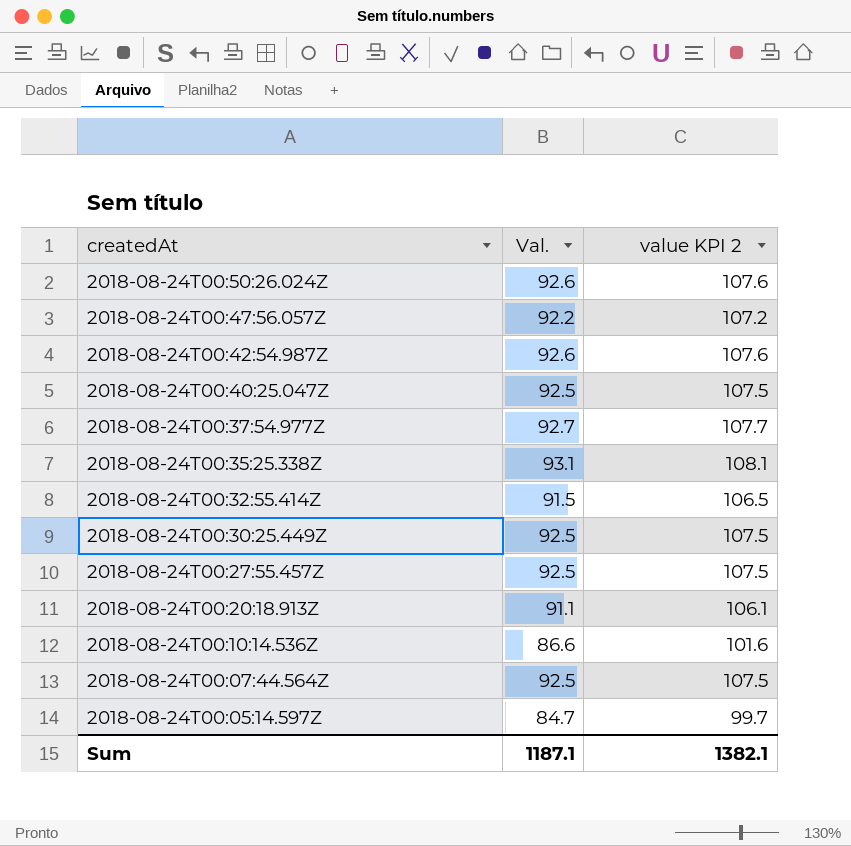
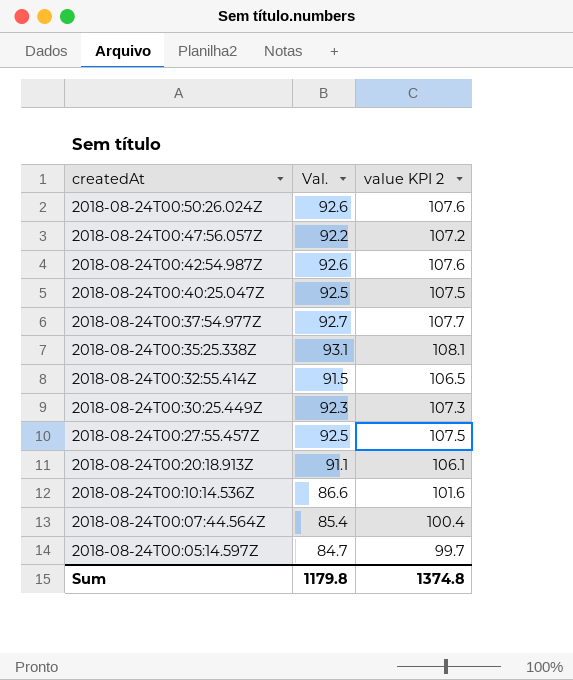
2018-08-24T00:30:25.449Z | Val.: 92.5 -> 92.3
2018-08-24T00:30:25.449Z | value KPI 2: 107.5 -> 107.3
2018-08-24T00:07:44.564Z | Val.: 92.5 -> 85.4
2018-08-24T00:07:44.564Z | value KPI 2: 107.5 -> 100.4
Sum | Val.: 1187.1 -> 1179.8
Sum | value KPI 2: 1382.1 -> 1374.8

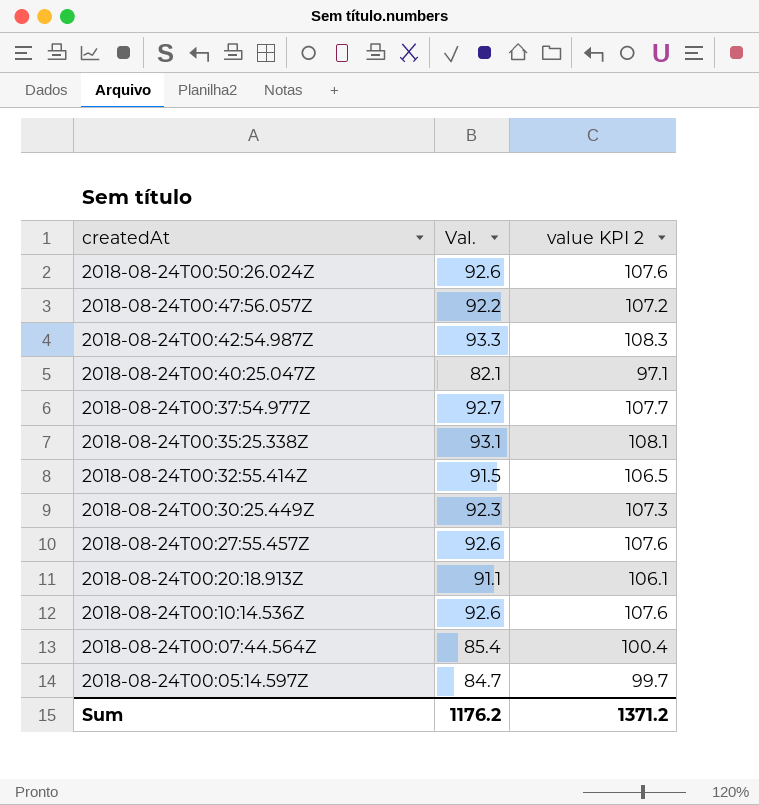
2018-08-24T00:42:54.987Z | Val.: 92.6 -> 93.3
2018-08-24T00:42:54.987Z | value KPI 2: 107.6 -> 108.3
2018-08-24T00:40:25.047Z | Val.: 92.5 -> 82.1
2018-08-24T00:40:25.047Z | value KPI 2: 107.5 -> 97.1
2018-08-24T00:27:55.457Z | Val.: 92.5 -> 92.6
2018-08-24T00:27:55.457Z | value KPI 2: 107.5 -> 107.6
2018-08-24T00:10:14.536Z | Val.: 86.6 -> 92.6
2018-08-24T00:10:14.536Z | value KPI 2: 101.6 -> 107.6
Sum | Val.: 1179.8 -> 1176.2
Sum | value KPI 2: 1374.8 -> 1371.2

